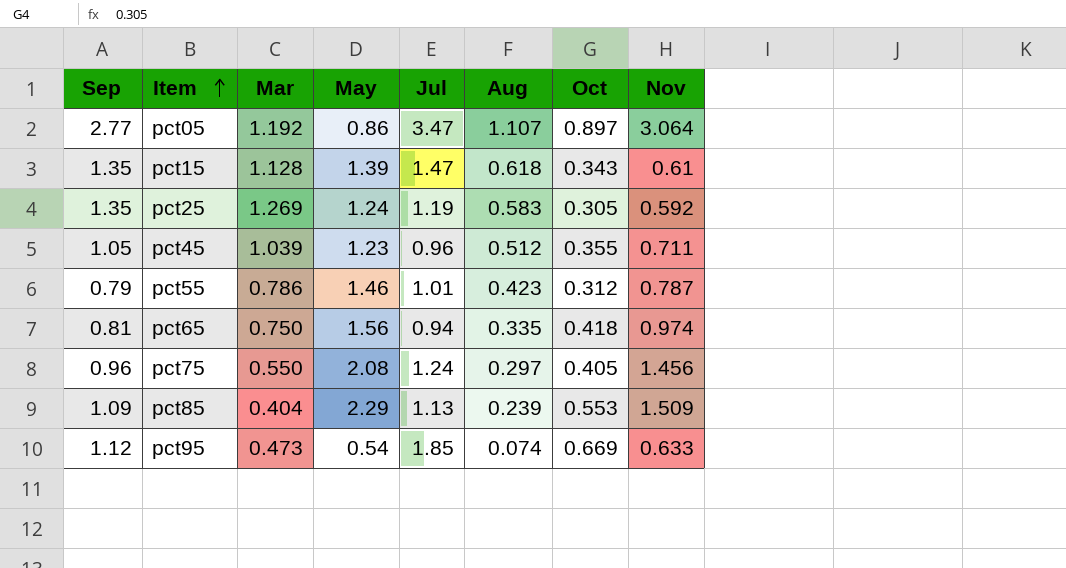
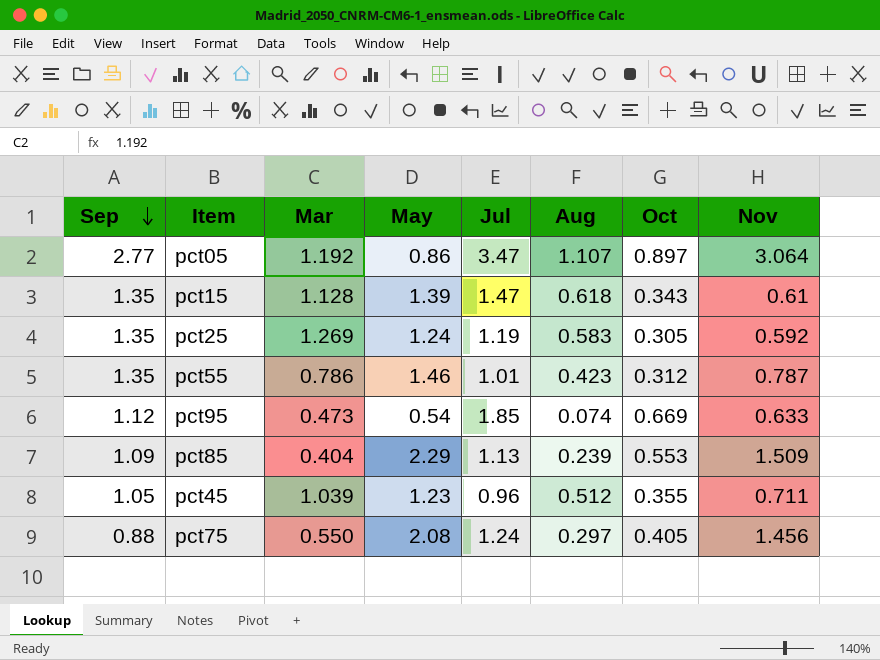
row order: Item ascending -> Sep descending
row pct65: 0.81 | 0.750 | 1.56 | 0.94 | 0.335 | 0.418 | 0.974 -> none
pct55 | Sep: 0.79 -> 1.35
pct75 | Sep: 0.96 -> 0.88

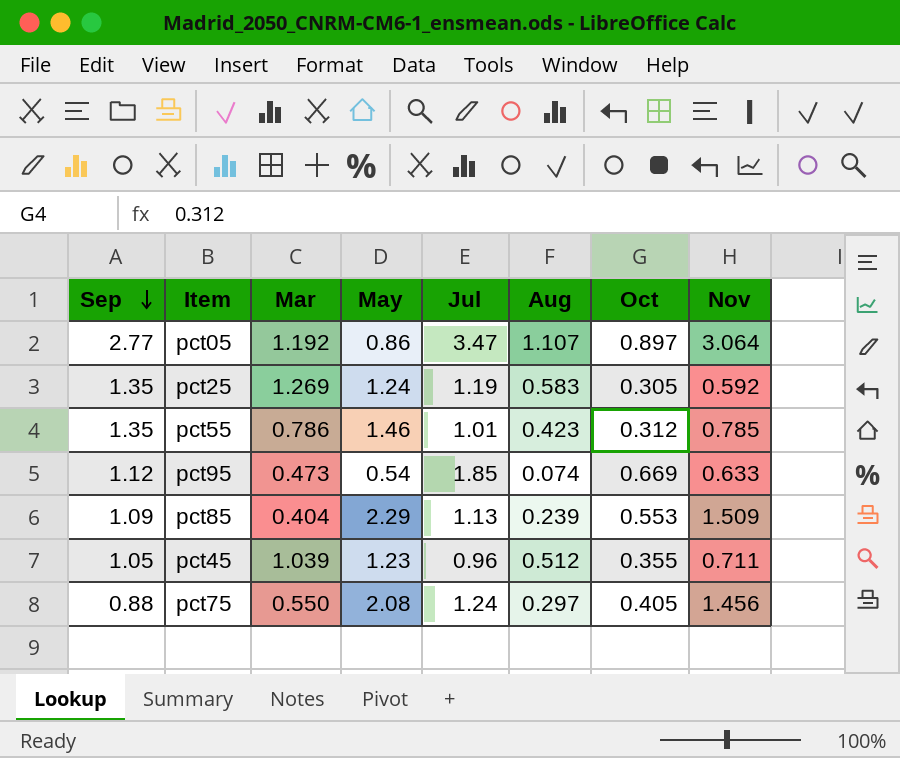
row pct15: 1.35 | 1.128 | 1.39 | 1.47 | 0.618 | 0.343 | 0.61 -> none
pct55 | Nov: 0.787 -> 0.785

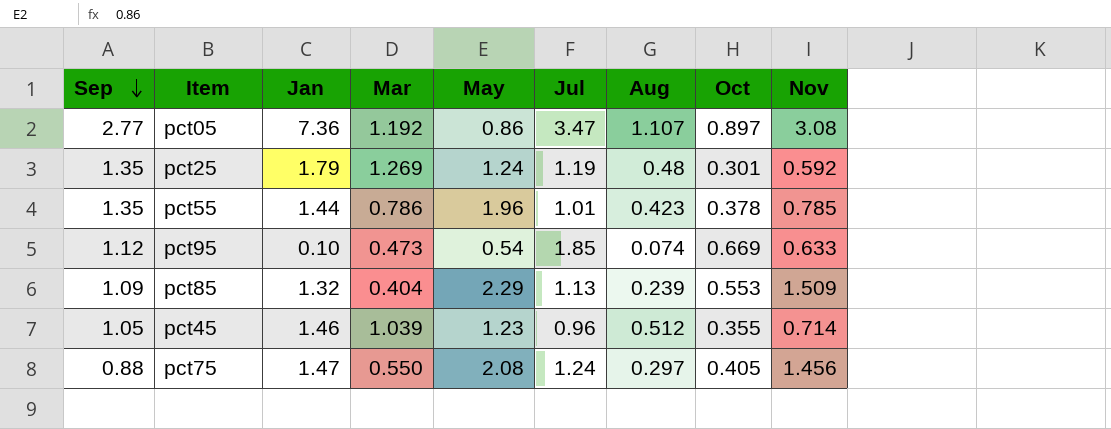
column Jan | position: none -> 3
pct05 | Nov: 3.064 -> 3.08
pct25 | Aug: 0.583 -> 0.48
pct25 | Oct: 0.305 -> 0.301
pct55 | May: 1.46 -> 1.96
pct55 | Oct: 0.312 -> 0.378
pct45 | Nov: 0.711 -> 0.714

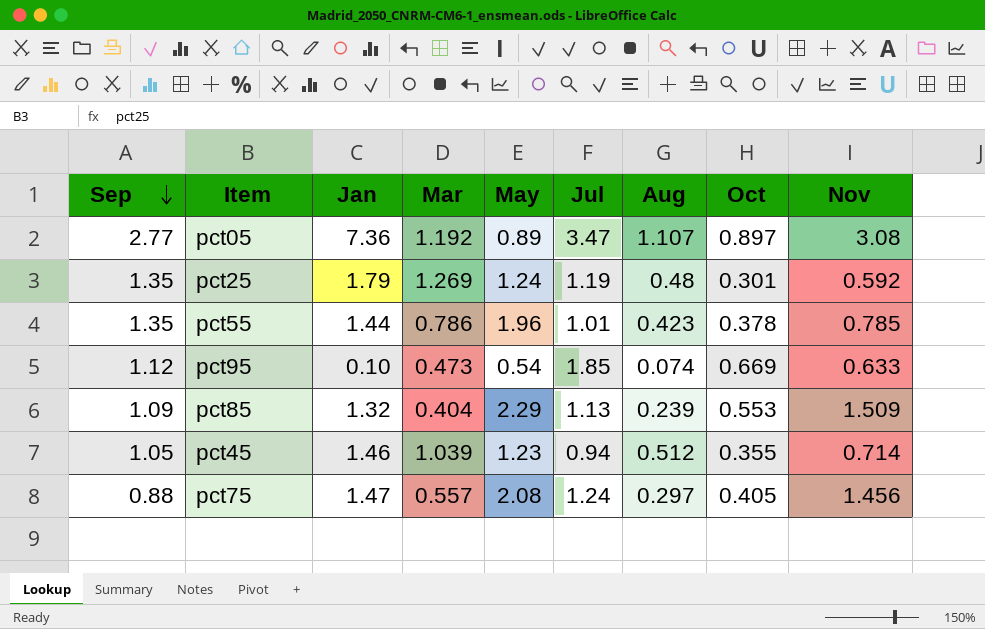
pct05 | May: 0.86 -> 0.89
pct45 | Jul: 0.96 -> 0.94
pct75 | Mar: 0.550 -> 0.557

